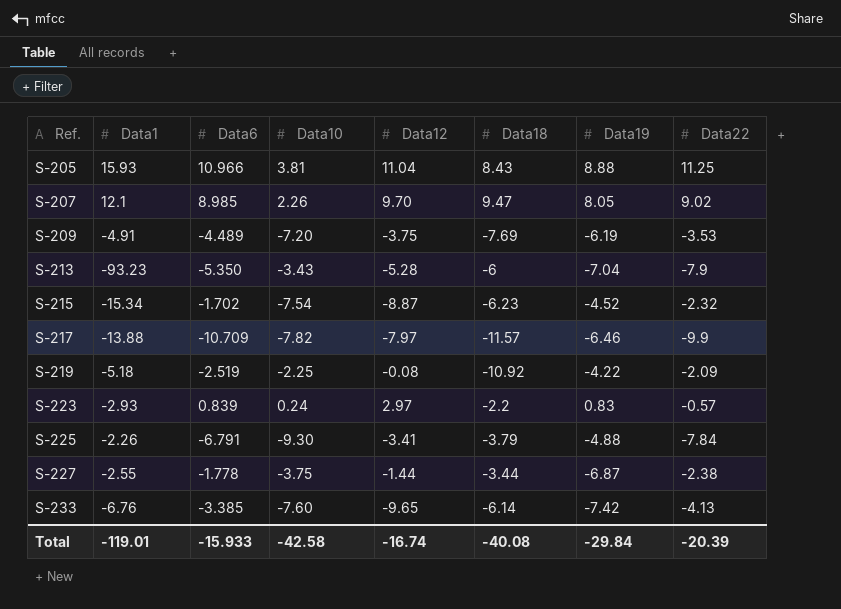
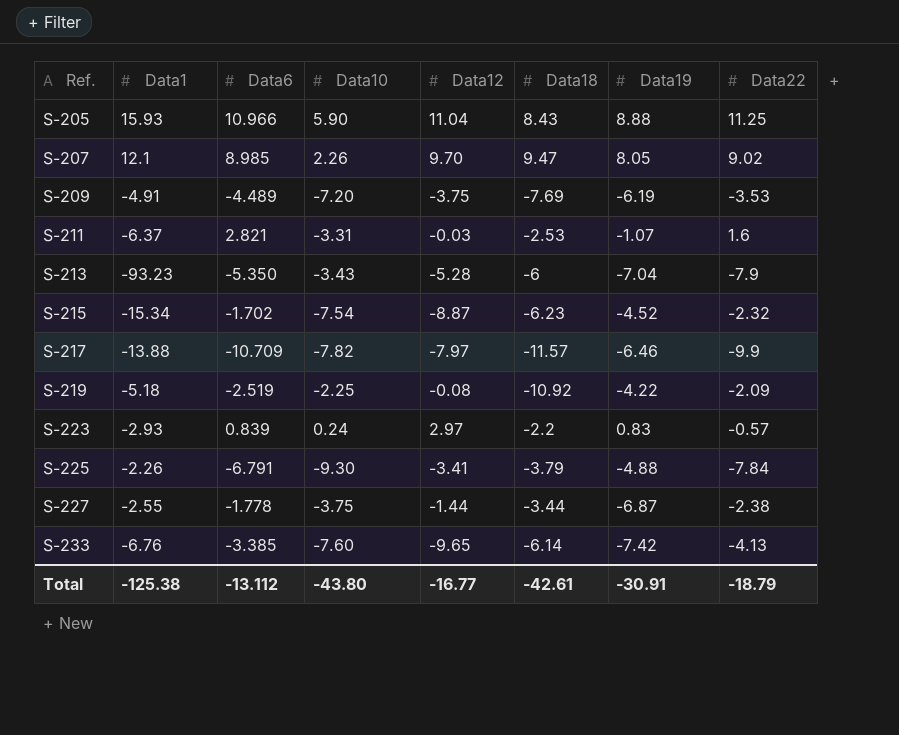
S-205 | Data10: 3.81 -> 5.90
row S-211: none -> -6.37 | 2.821 | -3.31 | -0.03 | -2.53 | -1.07 | 1.6
Total | Data1: -119.01 -> -125.38
Total | Data6: -15.933 -> -13.112
Total | Data10: -42.58 -> -43.80
Total | Data12: -16.74 -> -16.77
Total | Data18: -40.08 -> -42.61
Total | Data19: -29.84 -> -30.91
Total | Data22: -20.39 -> -18.79

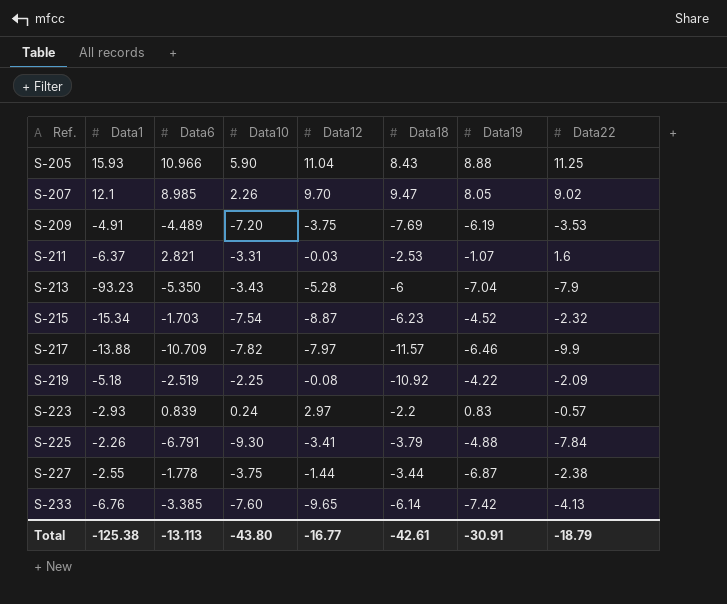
S-215 | Data6: -1.702 -> -1.703
Total | Data6: -13.112 -> -13.113

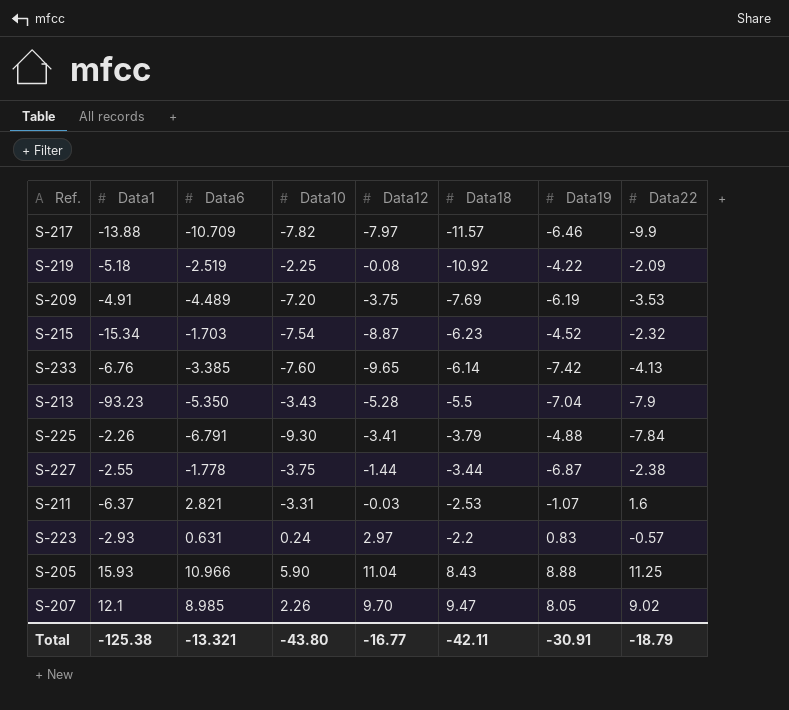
row order: Ref. ascending -> Data18 ascending
S-213 | Data18: -6 -> -5.5
S-223 | Data6: 0.839 -> 0.631
Total | Data6: -13.113 -> -13.321
Total | Data18: -42.61 -> -42.11

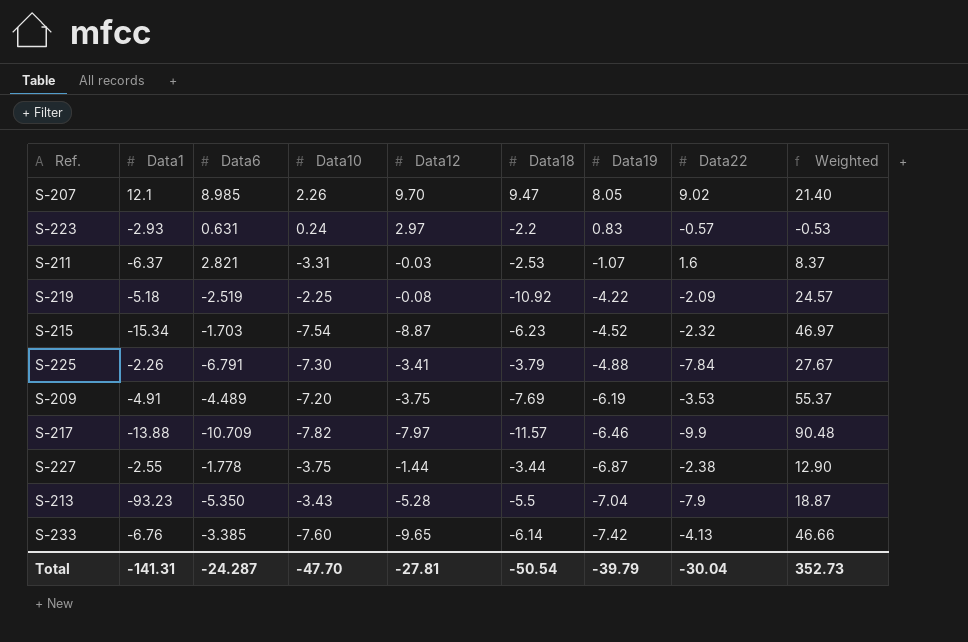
row order: Data18 ascending -> Data19 descending
column Weighted | formula: none -> [Data10] * [Data18]
row S-205: 15.93 | 10.966 | 5.90 | 11.04 | 8.43 | 8.88 | 11.25 -> none
S-225 | Data10: -9.30 -> -7.30
Total | Data1: -125.38 -> -141.31
Total | Data6: -13.321 -> -24.287
Total | Data10: -43.80 -> -47.70
Total | Data12: -16.77 -> -27.81
Total | Data18: -42.11 -> -50.54
Total | Data19: -30.91 -> -39.79
Total | Data22: -18.79 -> -30.04

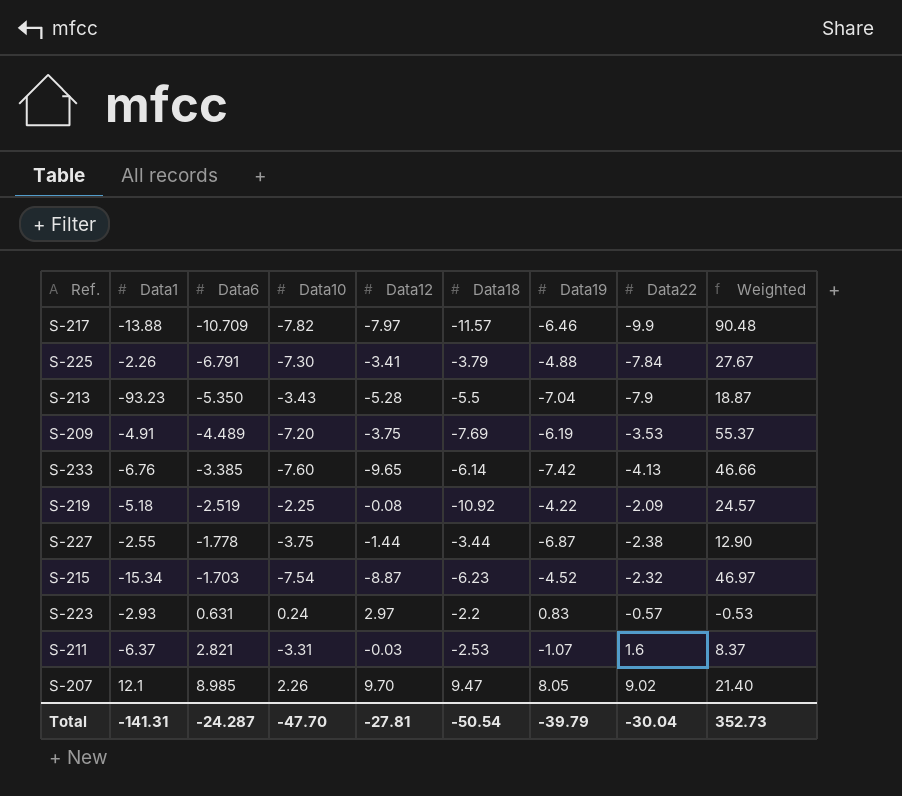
row order: Data19 descending -> Data6 ascending

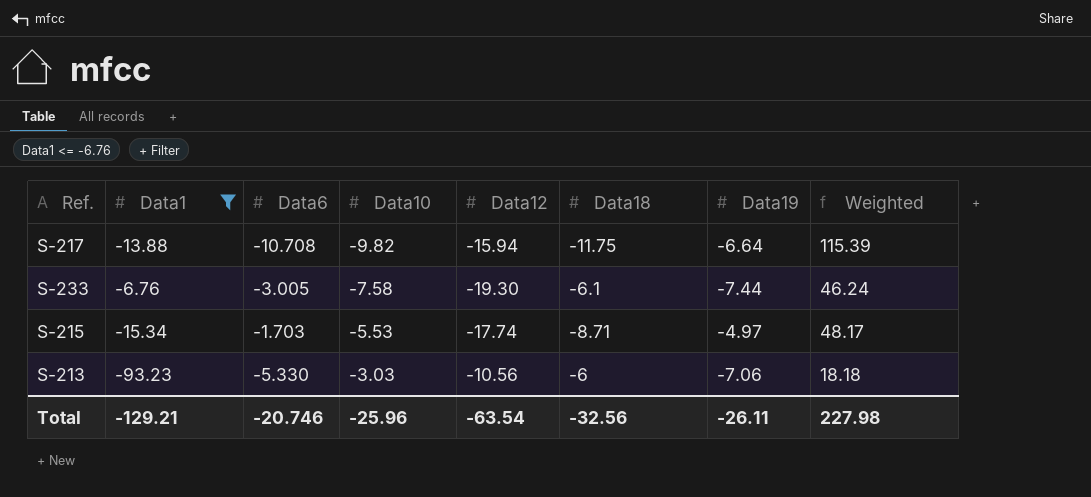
filter: none -> Data1 <= -6.76
row order: Data6 ascending -> Data10 ascending
column Data22 | position: 8 -> none
S-217 | Data6: -10.709 -> -10.708
S-217 | Data10: -7.82 -> -9.82
S-217 | Data12: -7.97 -> -15.94
S-217 | Data18: -11.57 -> -11.75
S-217 | Data19: -6.46 -> -6.64
S-217 | Weighted: 90.48 -> 115.39
S-233 | Data6: -3.385 -> -3.005
S-233 | Data10: -7.60 -> -7.58
S-233 | Data12: -9.65 -> -19.30
S-233 | Data18: -6.14 -> -6.1
S-233 | Data19: -7.42 -> -7.44
S-233 | Weighted: 46.66 -> 46.24
S-215 | Data10: -7.54 -> -5.53
S-215 | Data12: -8.87 -> -17.74
S-215 | Data18: -6.23 -> -8.71
S-215 | Data19: -4.52 -> -4.97
S-215 | Weighted: 46.97 -> 48.17
S-213 | Data6: -5.350 -> -5.330
S-213 | Data10: -3.43 -> -3.03
S-213 | Data12: -5.28 -> -10.56
S-213 | Data18: -5.5 -> -6
S-213 | Data19: -7.04 -> -7.06
S-213 | Weighted: 18.87 -> 18.18
Total | Data1: -141.31 -> -129.21
Total | Data6: -24.287 -> -20.746
Total | Data10: -47.70 -> -25.96
Total | Data12: -27.81 -> -63.54
Total | Data18: -50.54 -> -32.56
Total | Data19: -39.79 -> -26.11
Total | Weighted: 352.73 -> 227.98

